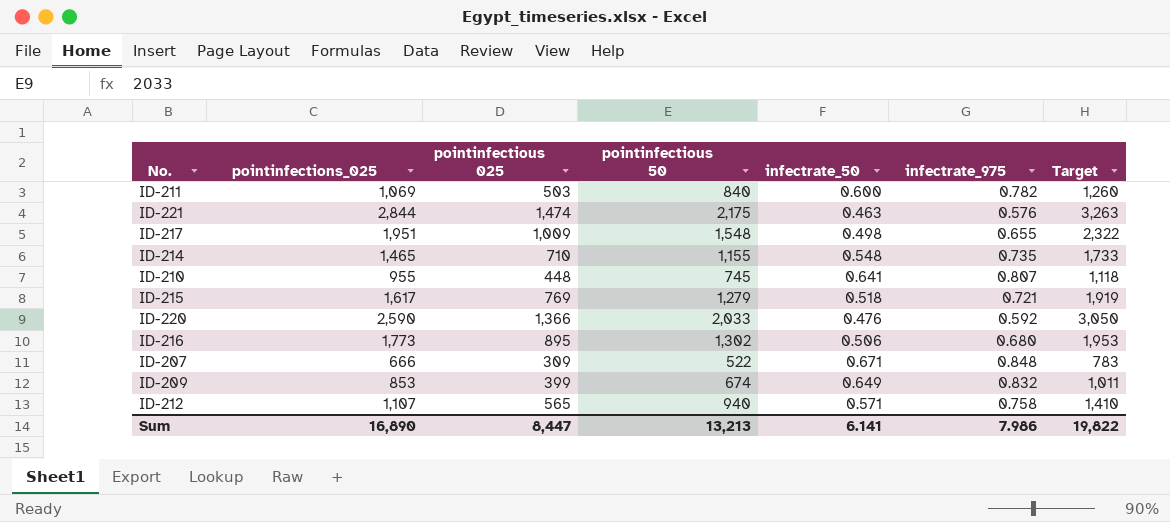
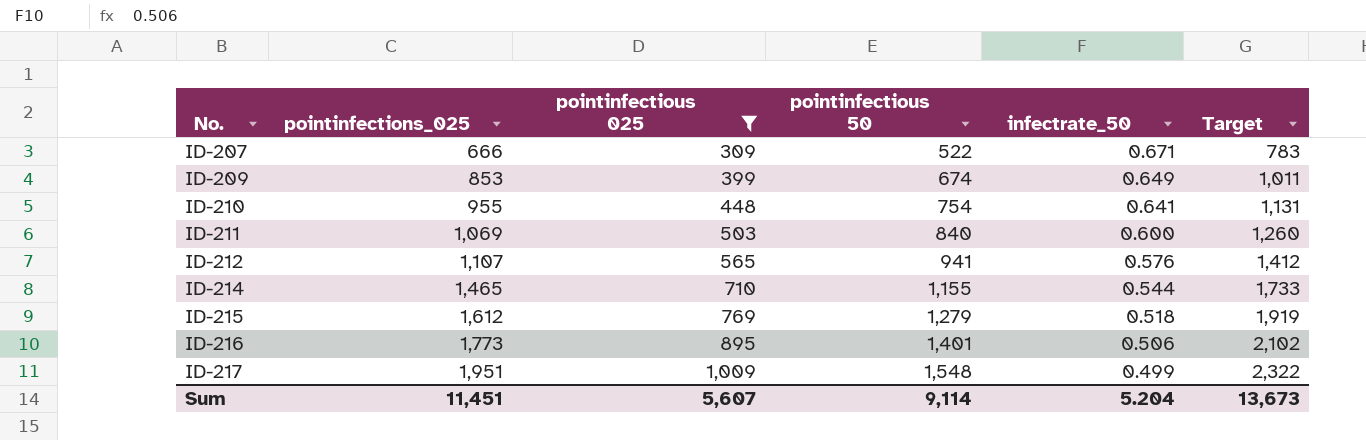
filter: none -> pointinfectious 025 <= 1,009
row order: none -> No. ascending
column infectrate_975 | position: 6 -> none
ID-210 | pointinfectious 50: 745 -> 754
ID-210 | Target: 1,118 -> 1,131
ID-212 | pointinfectious 50: 940 -> 941
ID-212 | infectrate_50: 0.571 -> 0.576
ID-212 | Target: 1,410 -> 1,412
ID-214 | infectrate_50: 0.548 -> 0.544
ID-215 | pointinfections_025: 1,617 -> 1,612
ID-216 | pointinfectious 50: 1,302 -> 1,401
ID-216 | Target: 1,953 -> 2,102
ID-217 | infectrate_50: 0.498 -> 0.499
Sum | pointinfections_025: 16,890 -> 11,451
Sum | pointinfectious 025: 8,447 -> 5,607
Sum | pointinfectious 50: 13,213 -> 9,114
Sum | infectrate_50: 6.141 -> 5.204
Sum | Target: 19,822 -> 13,673

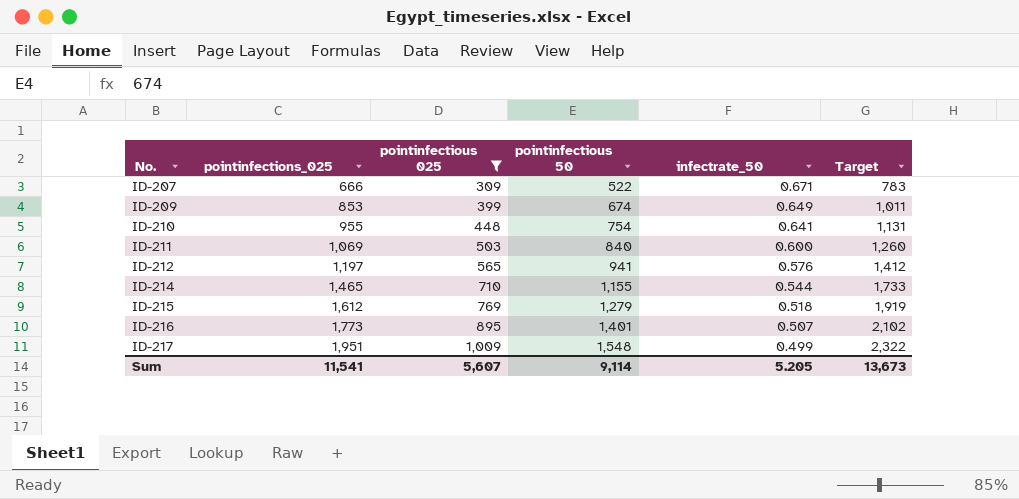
ID-212 | pointinfections_025: 1,107 -> 1,197
ID-216 | infectrate_50: 0.506 -> 0.507
Sum | pointinfections_025: 11,451 -> 11,541
Sum | infectrate_50: 5.204 -> 5.205

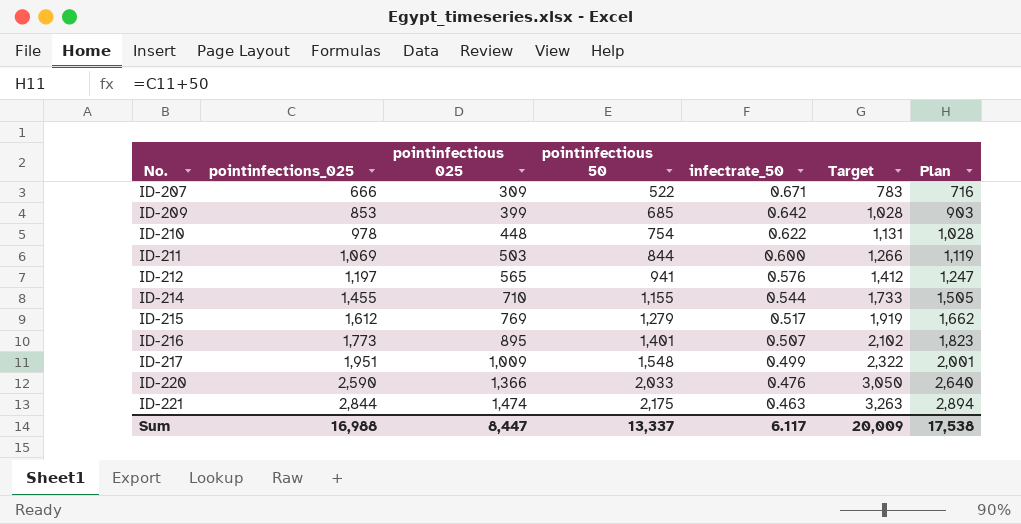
filter: pointinfectious 025 <= 1,009 -> none
column Plan | formula: none -> [pointinfections_025] + 50
ID-209 | pointinfectious 50: 674 -> 685
ID-209 | infectrate_50: 0.649 -> 0.642
ID-209 | Target: 1,011 -> 1,028
ID-210 | pointinfections_025: 955 -> 978
ID-210 | infectrate_50: 0.641 -> 0.622
ID-211 | pointinfectious 50: 840 -> 844
ID-211 | Target: 1,260 -> 1,266
ID-214 | pointinfections_025: 1,465 -> 1,455
ID-215 | infectrate_50: 0.518 -> 0.517
Sum | pointinfections_025: 11,541 -> 16,988
Sum | pointinfectious 025: 5,607 -> 8,447
Sum | pointinfectious 50: 9,114 -> 13,337
Sum | infectrate_50: 5.205 -> 6.117
Sum | Target: 13,673 -> 20,009

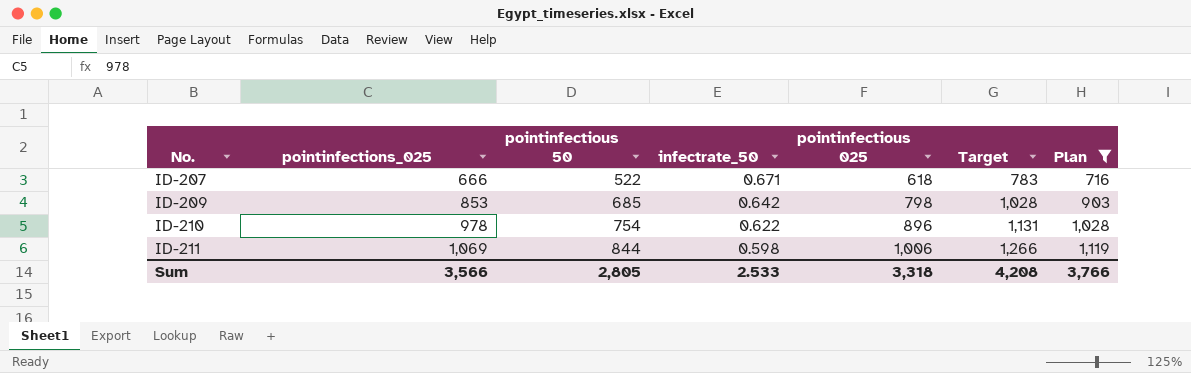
filter: none -> Plan <= 1,119
column pointinfectious 025 | position: 3 -> 5
ID-207 | pointinfectious 025: 309 -> 618
ID-209 | pointinfectious 025: 399 -> 798
ID-210 | pointinfectious 025: 448 -> 896
ID-211 | infectrate_50: 0.600 -> 0.598
ID-211 | pointinfectious 025: 503 -> 1,006
Sum | pointinfections_025: 16,988 -> 3,566
Sum | pointinfectious 50: 13,337 -> 2,805
Sum | infectrate_50: 6.117 -> 2.533
Sum | pointinfectious 025: 8,447 -> 3,318
Sum | Target: 20,009 -> 4,208
Sum | Plan: 17,538 -> 3,766

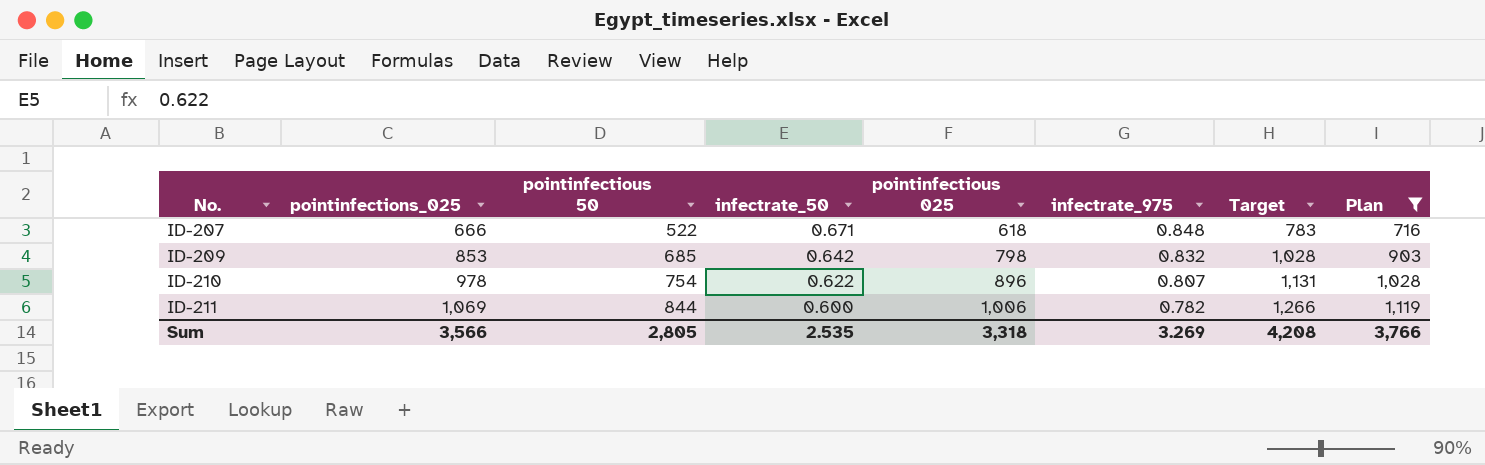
column infectrate_975 | position: none -> 6
ID-211 | infectrate_50: 0.598 -> 0.600
Sum | infectrate_50: 2.533 -> 2.535

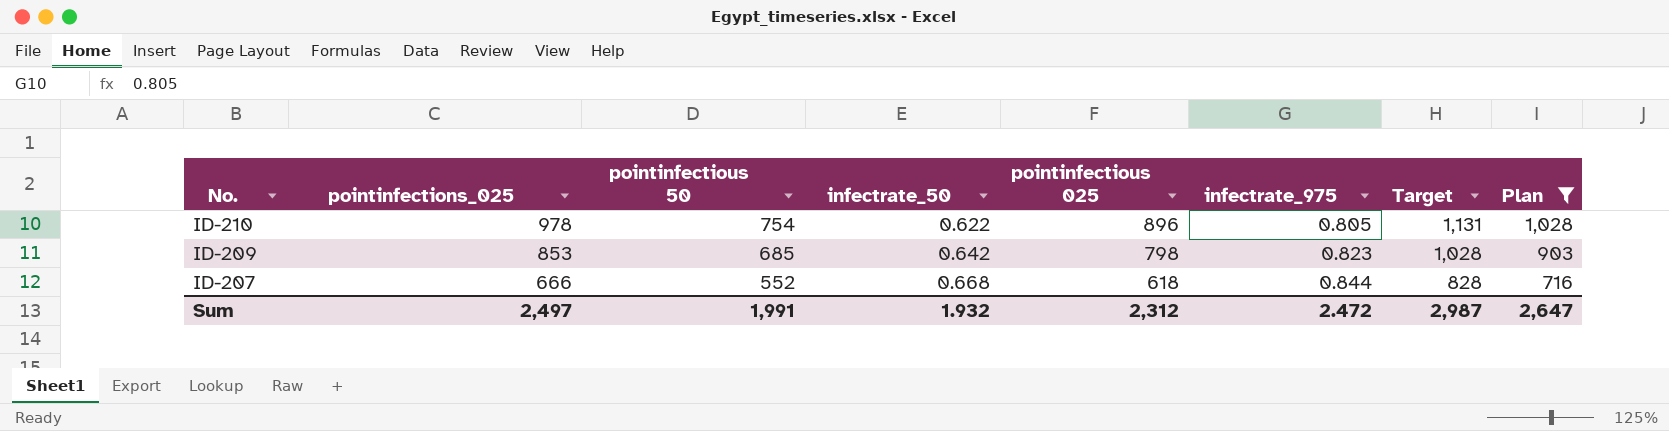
row order: No. ascending -> No. descending
row ID-211: 1,069 | 844 | 0.600 | 1,006 | 0.782 | 1,266 | 1,119 -> none
ID-210 | infectrate_975: 0.807 -> 0.805
ID-209 | infectrate_975: 0.832 -> 0.823
ID-207 | pointinfectious 50: 522 -> 552
ID-207 | infectrate_50: 0.671 -> 0.668
ID-207 | infectrate_975: 0.848 -> 0.844
ID-207 | Target: 783 -> 828
Sum | pointinfections_025: 3,566 -> 2,497
Sum | pointinfectious 50: 2,805 -> 1,991
Sum | infectrate_50: 2.535 -> 1.932
Sum | pointinfectious 025: 3,318 -> 2,312
Sum | infectrate_975: 3.269 -> 2.472
Sum | Target: 4,208 -> 2,987
Sum | Plan: 3,766 -> 2,647

